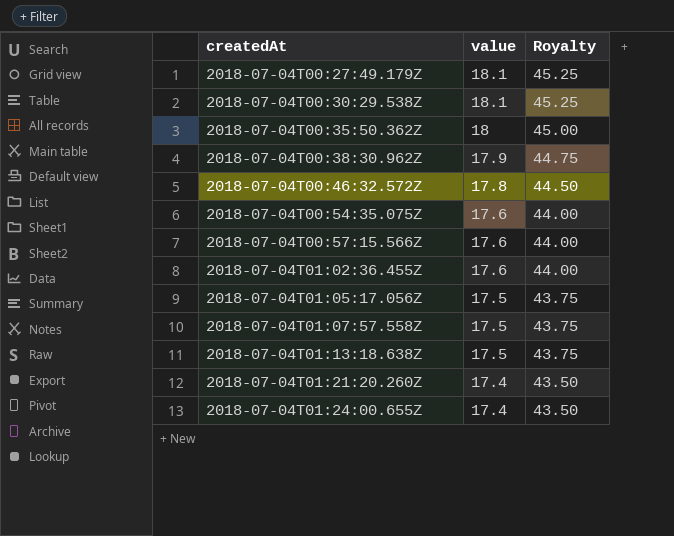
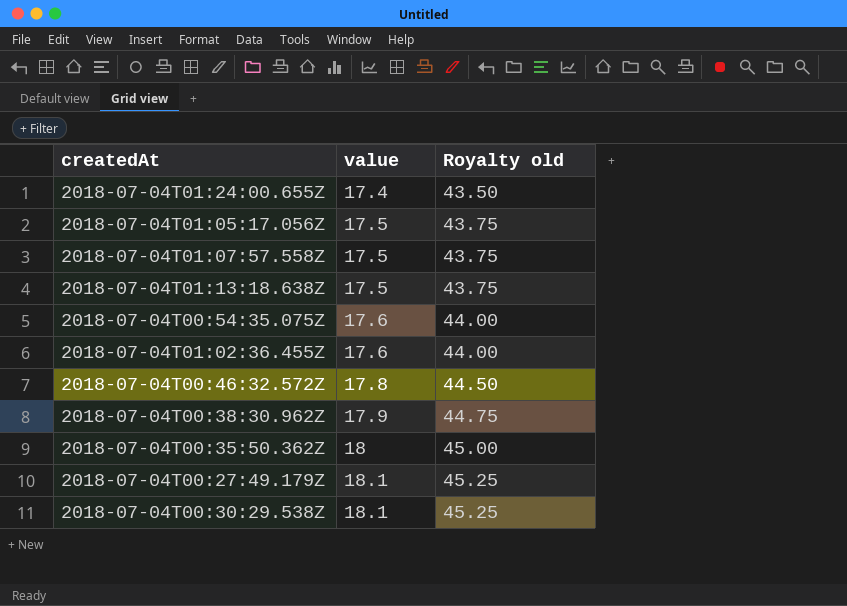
row order: createdAt ascending -> value ascending
column name: Royalty -> Royalty old
row 2018-07-04T00:57:15.566Z: 17.6 | 44.00 -> none
row 2018-07-04T01:21:20.260Z: 17.4 | 43.50 -> none

